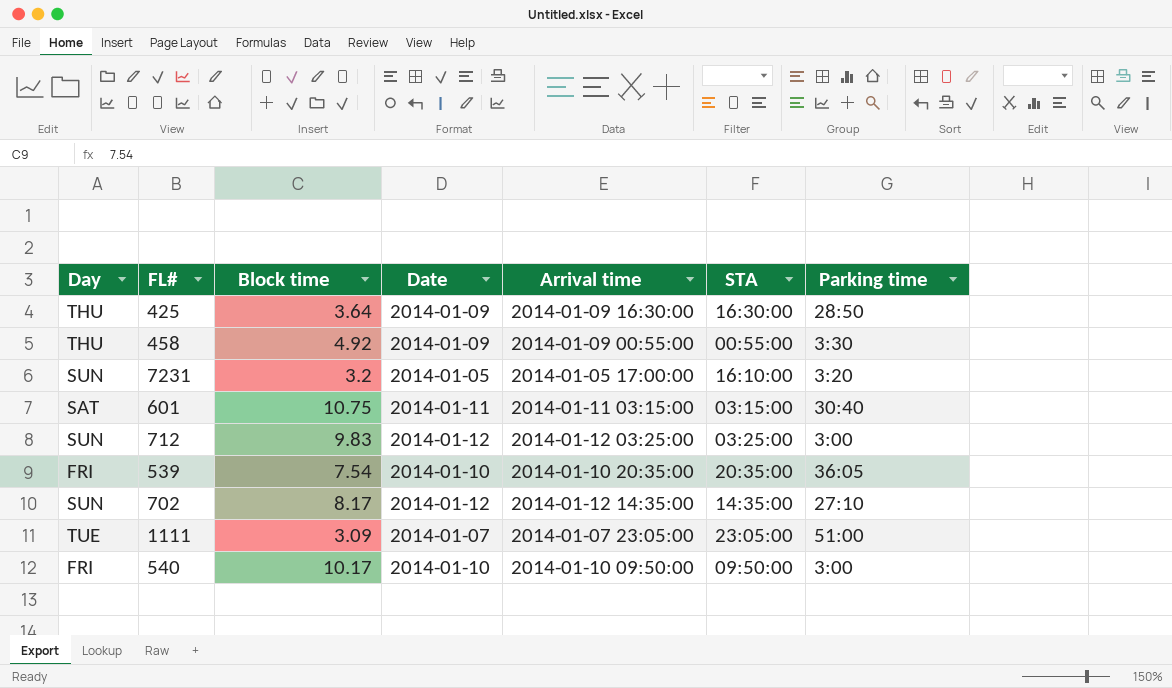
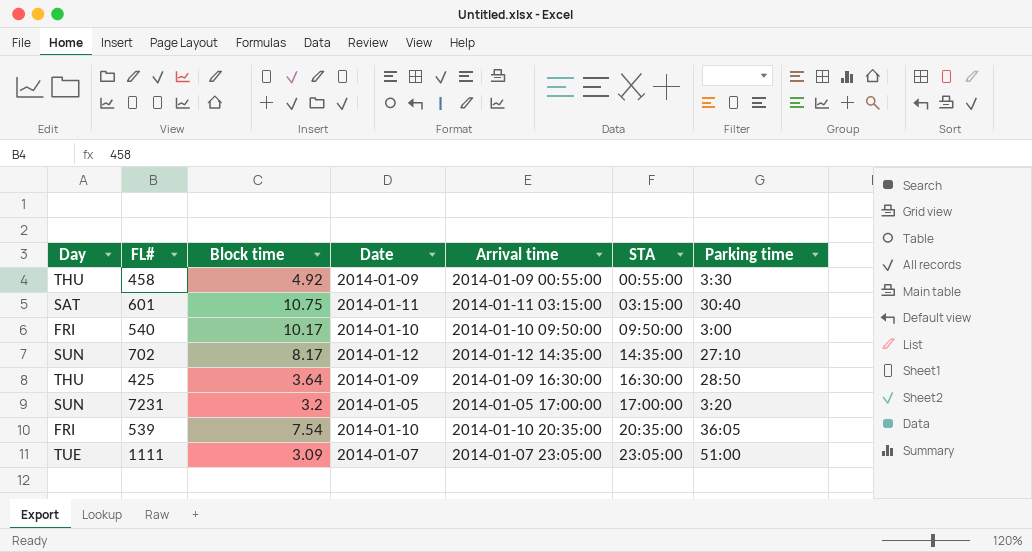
row order: none -> STA ascending
row 712: SUN | 9.83 | 2014-01-12 | 2014-01-12 03:25:00 | 03:25:00 | 3:00 -> none
7231 | STA: 16:10:00 -> 17:00:00

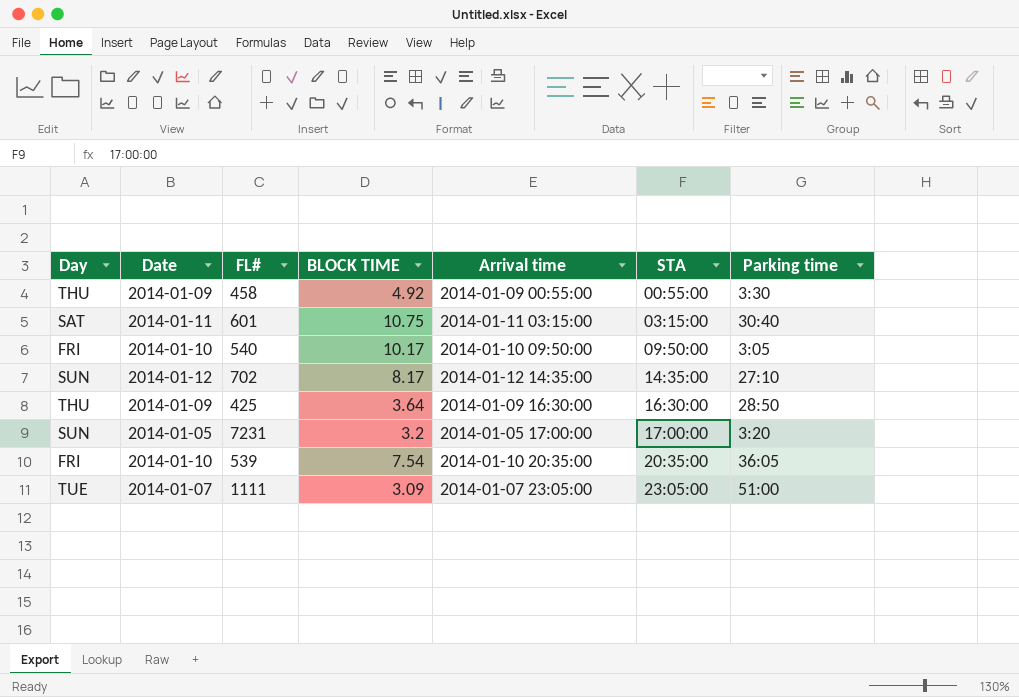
column Date | position: 4 -> 2
column name: Block time -> BLOCK TIME
540 | Parking time: 3:00 -> 3:05

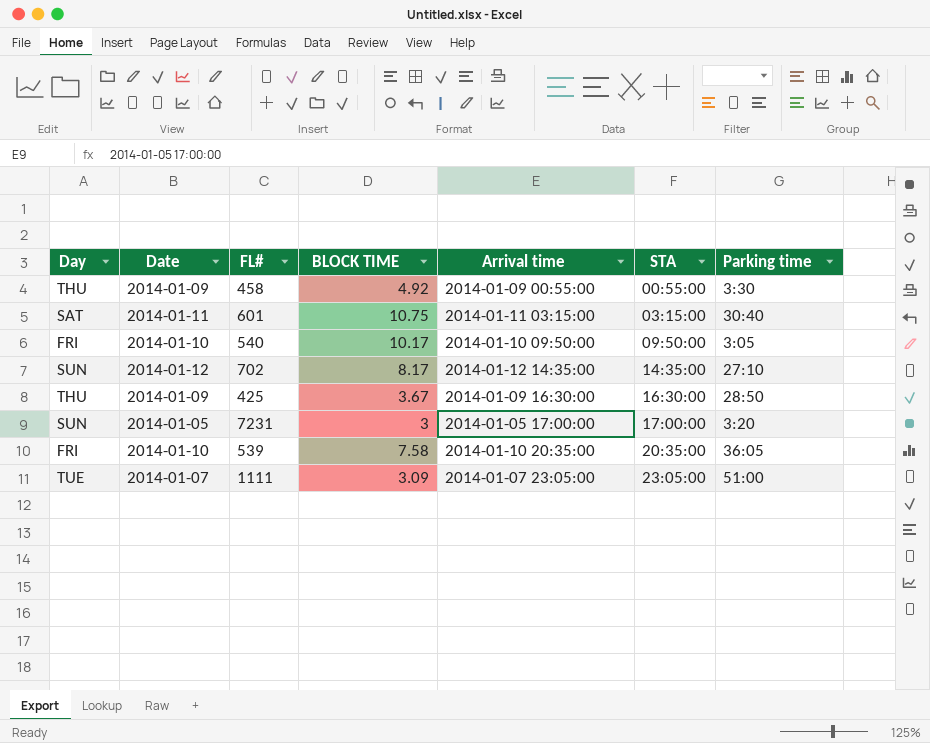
425 | BLOCK TIME: 3.64 -> 3.67
7231 | BLOCK TIME: 3.2 -> 3
539 | BLOCK TIME: 7.54 -> 7.58

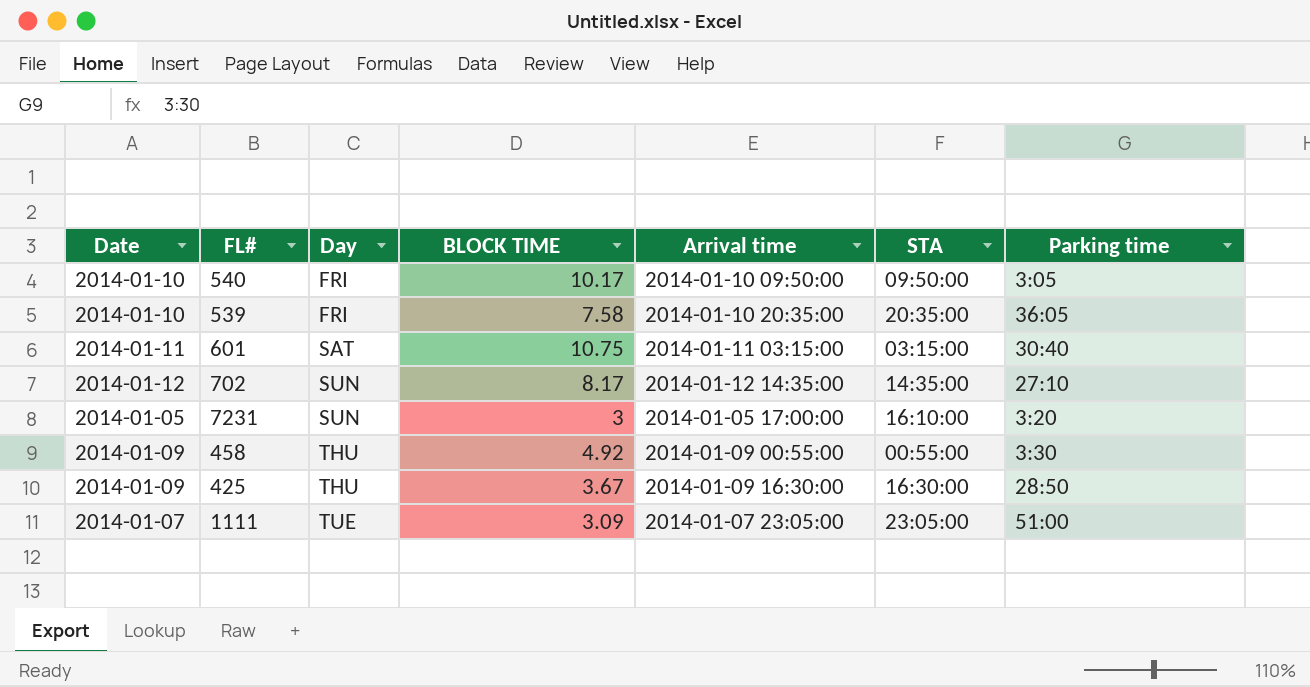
row order: STA ascending -> Day ascending
column Day | position: 1 -> 3
7231 | STA: 17:00:00 -> 16:10:00

